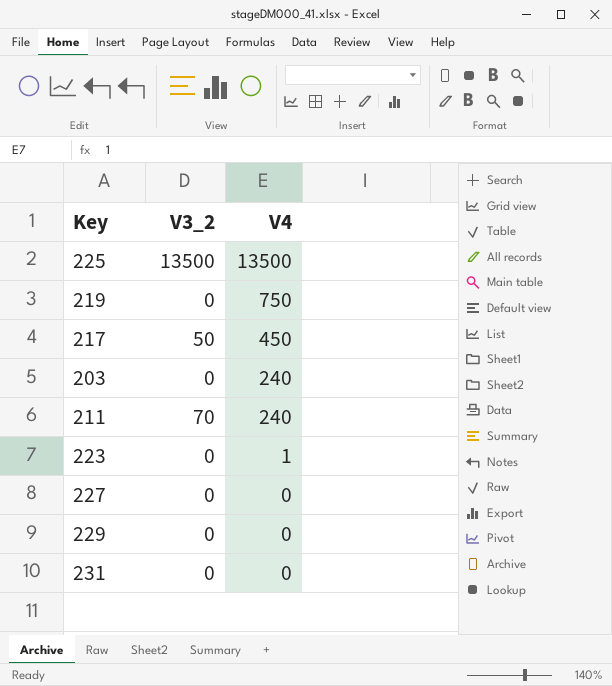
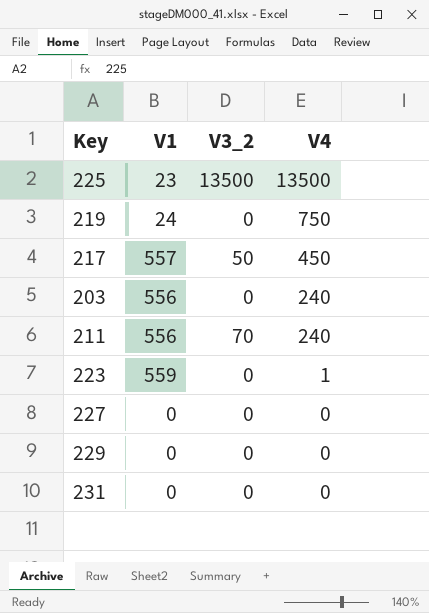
column V1 | position: none -> 2

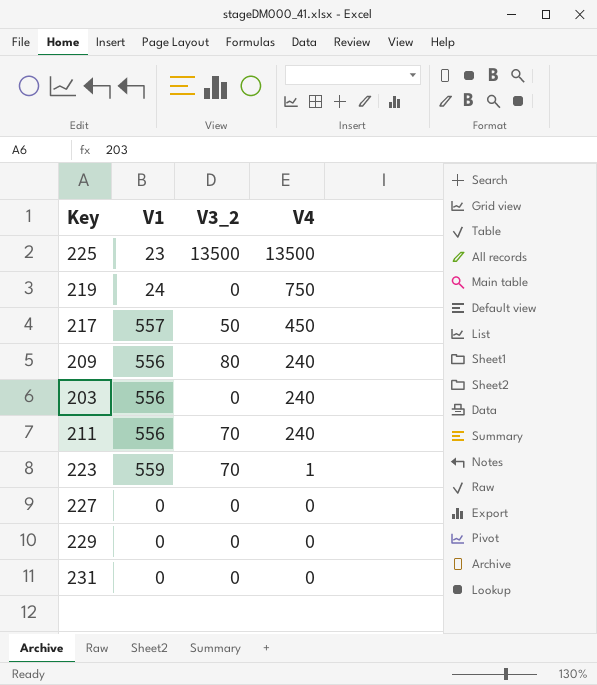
row 209: none -> 556 | 80 | 240
223 | V3_2: 0 -> 70

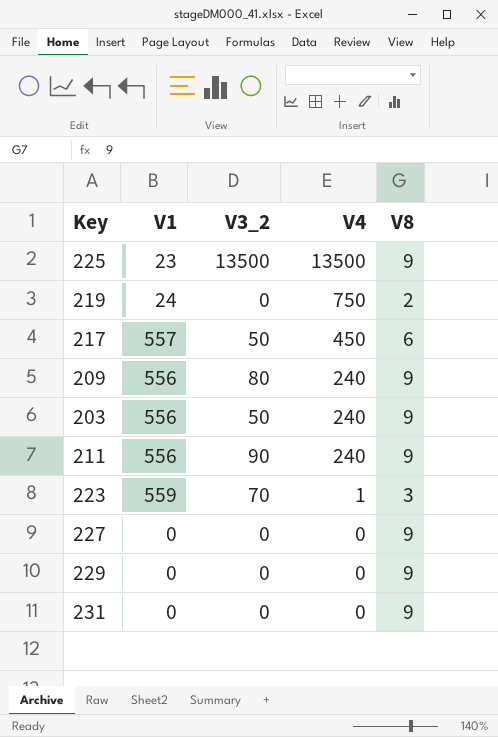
column V8 | position: none -> 5
203 | V3_2: 0 -> 50
211 | V3_2: 70 -> 90

